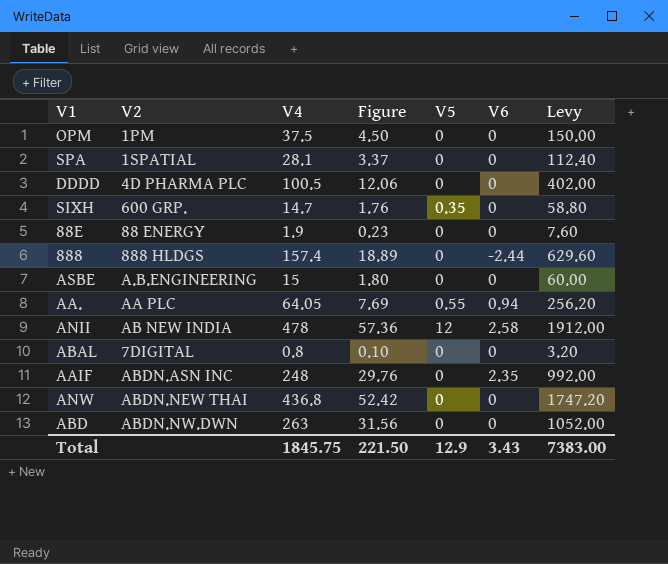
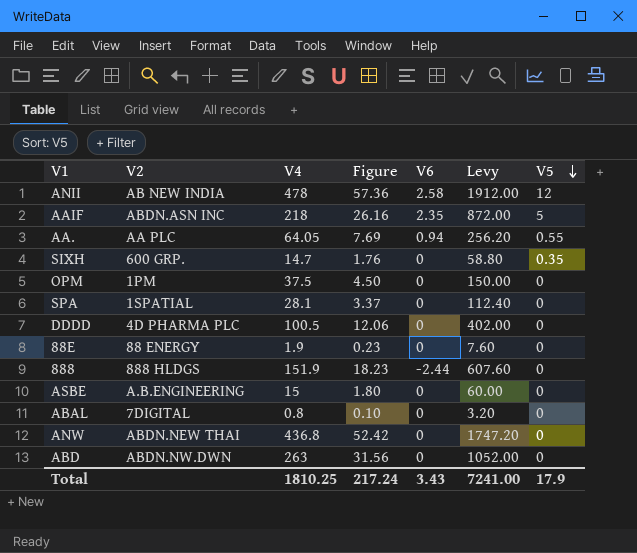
row order: none -> V5 descending
column V5 | position: 5 -> 7
AAIF | V4: 248 -> 218
AAIF | Figure: 29.76 -> 26.16
AAIF | Levy: 992.00 -> 872.00
AAIF | V5: 0 -> 5
888 | V4: 157.4 -> 151.9
888 | Figure: 18.89 -> 18.23
888 | Levy: 629.60 -> 607.60
Total | V4: 1845.75 -> 1810.25
Total | Figure: 221.50 -> 217.24
Total | Levy: 7383.00 -> 7241.00
Total | V5: 12.9 -> 17.9

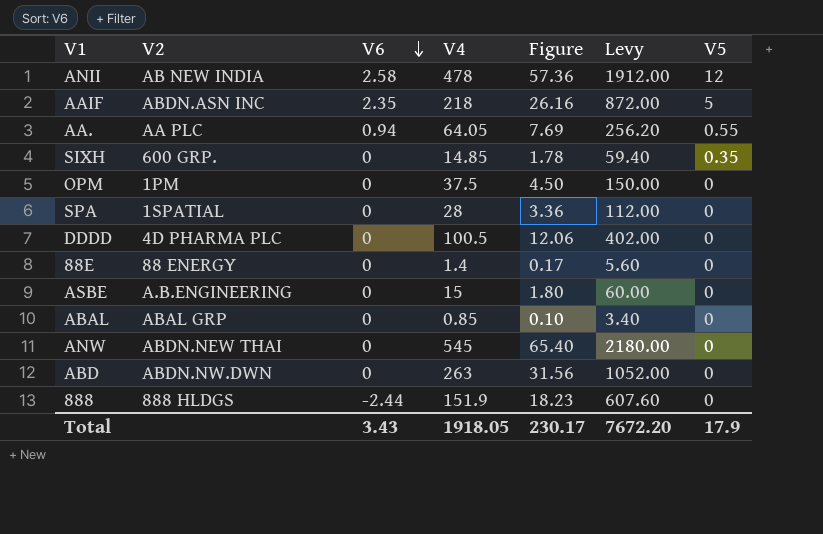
row order: V5 descending -> V6 descending
column V6 | position: 5 -> 3
SIXH | V4: 14.7 -> 14.85
SIXH | Figure: 1.76 -> 1.78
SIXH | Levy: 58.80 -> 59.40
SPA | V4: 28.1 -> 28
SPA | Figure: 3.37 -> 3.36
SPA | Levy: 112.40 -> 112.00
88E | V4: 1.9 -> 1.4
88E | Figure: 0.23 -> 0.17
88E | Levy: 7.60 -> 5.60
ABAL | V2: 7DIGITAL -> ABAL GRP
ABAL | V4: 0.8 -> 0.85
ABAL | Levy: 3.20 -> 3.40
ANW | V4: 436.8 -> 545
ANW | Figure: 52.42 -> 65.40
ANW | Levy: 1747.20 -> 2180.00
Total | V4: 1810.25 -> 1918.05
Total | Figure: 217.24 -> 230.17
Total | Levy: 7241.00 -> 7672.20

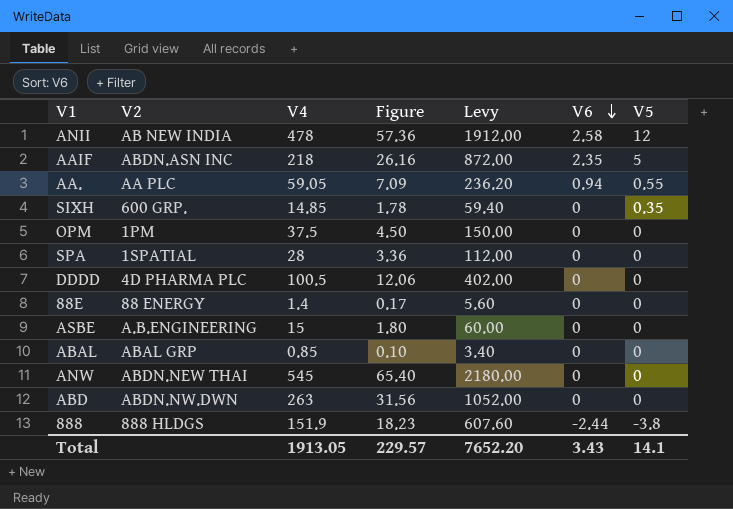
column V6 | position: 3 -> 6
AA. | V4: 64.05 -> 59.05
AA. | Figure: 7.69 -> 7.09
AA. | Levy: 256.20 -> 236.20
888 | V5: 0 -> -3.8
Total | V4: 1918.05 -> 1913.05
Total | Figure: 230.17 -> 229.57
Total | Levy: 7672.20 -> 7652.20
Total | V5: 17.9 -> 14.1

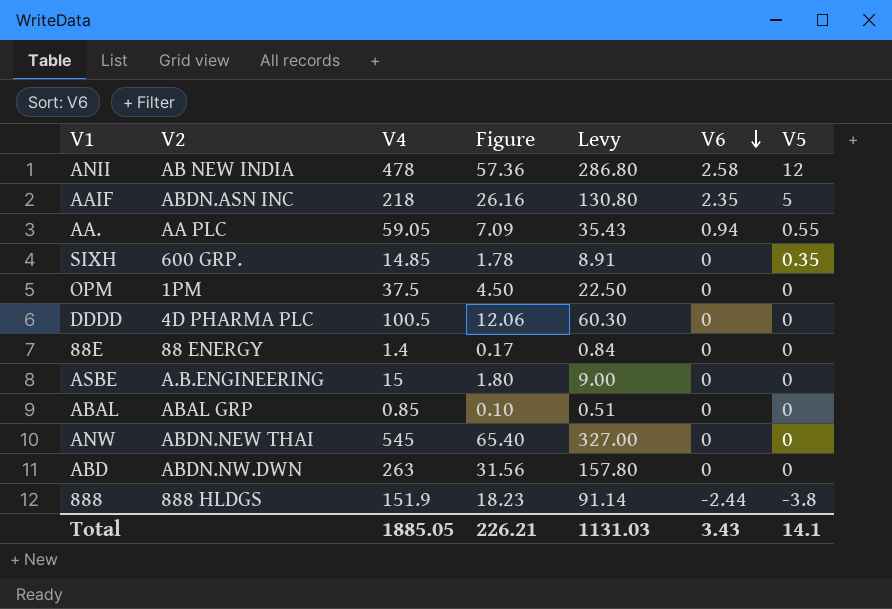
column Levy | formula: [V4] * 4 -> [V4] * 0.6
row SPA: 1SPATIAL | 28 | 3.36 | 112.00 | 0 | 0 -> none
Total | V4: 1913.05 -> 1885.05
Total | Figure: 229.57 -> 226.21
Total | Levy: 7652.20 -> 1131.03

